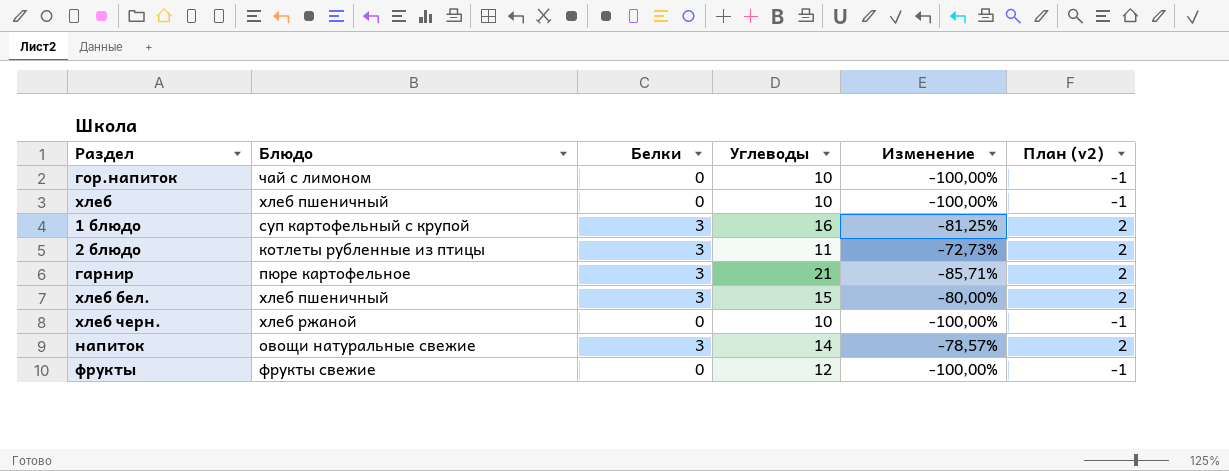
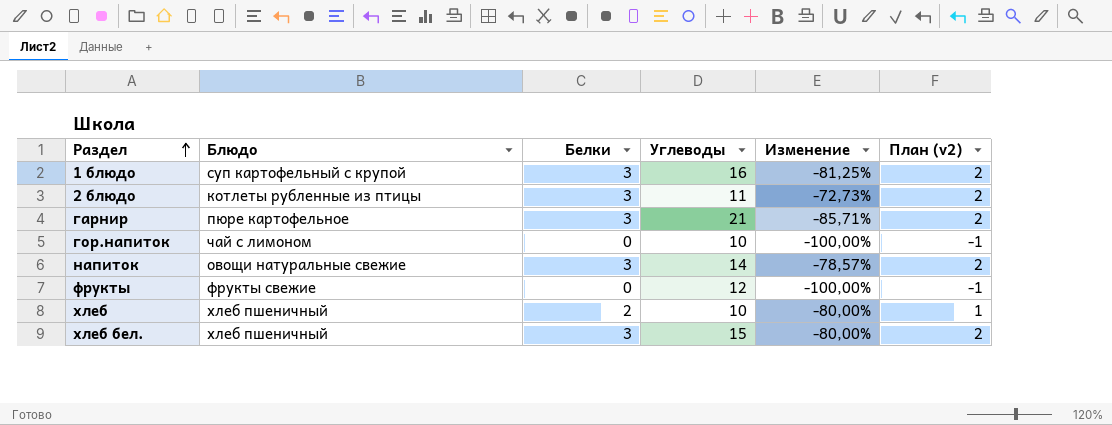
row order: none -> Раздел ascending
row хлеб черн.: хлеб ржаной | 0 | 10 | -100,00% | -1 -> none
хлеб | Белки: 0 -> 2
хлеб | Изменение: -100,00% -> -80,00%
хлеб | План (v2): -1 -> 1

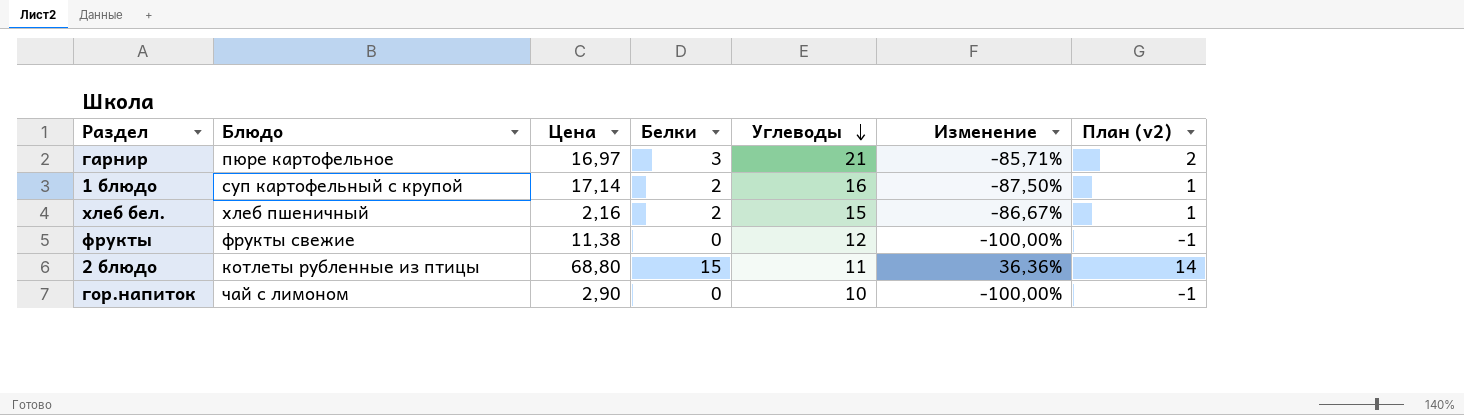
row order: Раздел ascending -> Углеводы descending
column Цена | position: none -> 3
row напиток: овощи натуральные свежие | 3 | 14 | -78,57% | 2 -> none
row хлеб: хлеб пшеничный | 2 | 10 | -80,00% | 1 -> none
1 блюдо | Белки: 3 -> 2
1 блюдо | Изменение: -81,25% -> -87,50%
1 блюдо | План (v2): 2 -> 1
хлеб бел. | Белки: 3 -> 2
хлеб бел. | Изменение: -80,00% -> -86,67%
хлеб бел. | План (v2): 2 -> 1
2 блюдо | Белки: 3 -> 15
2 блюдо | Изменение: -72,73% -> 36,36%
2 блюдо | План (v2): 2 -> 14

